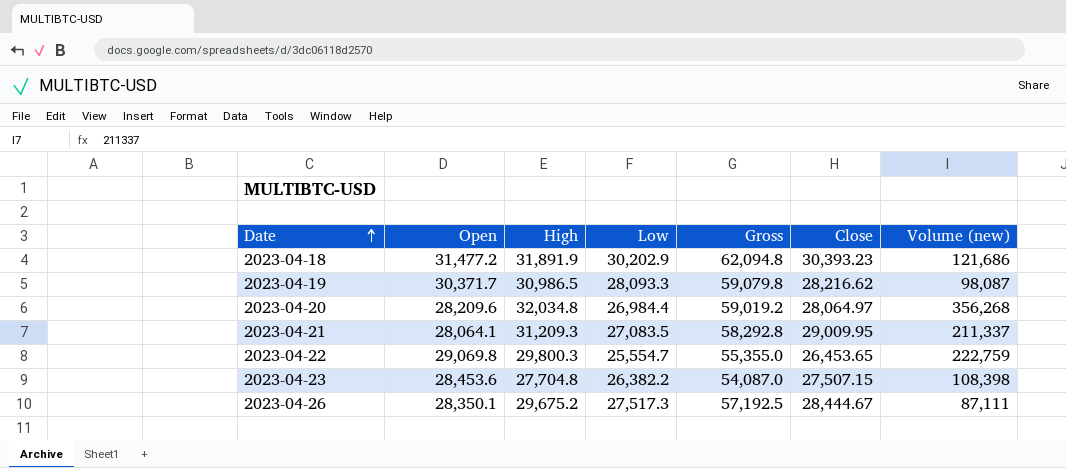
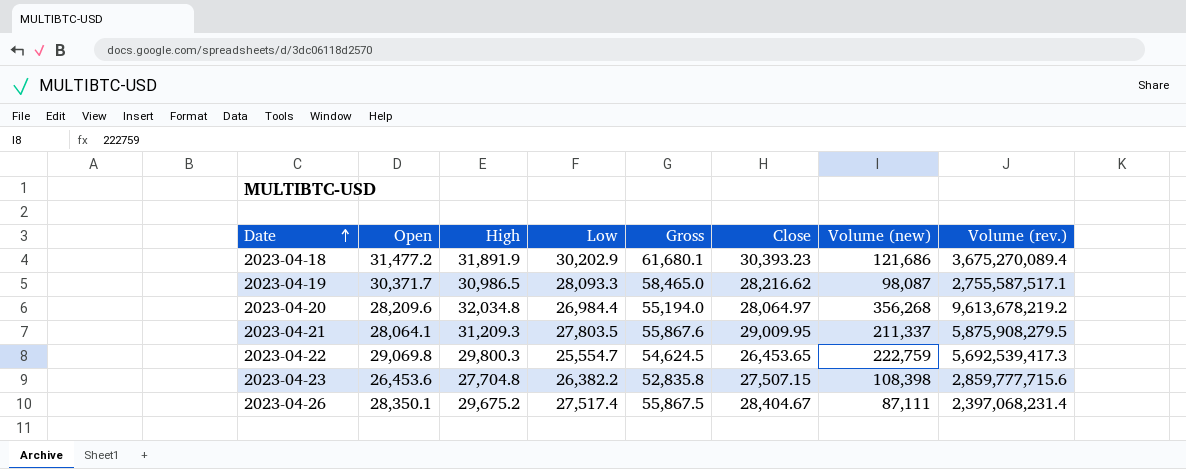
column Gross | formula: [High] + [Low] -> [Open] + [Low]
column Volume (rev.) | formula: none -> [Low] * [Volume (new)]
2023-04-21 | Low: 27,083.5 -> 27,803.5
2023-04-23 | Open: 28,453.6 -> 26,453.6
2023-04-26 | Low: 27,517.3 -> 27,517.4
2023-04-26 | Close: 28,444.67 -> 28,404.67

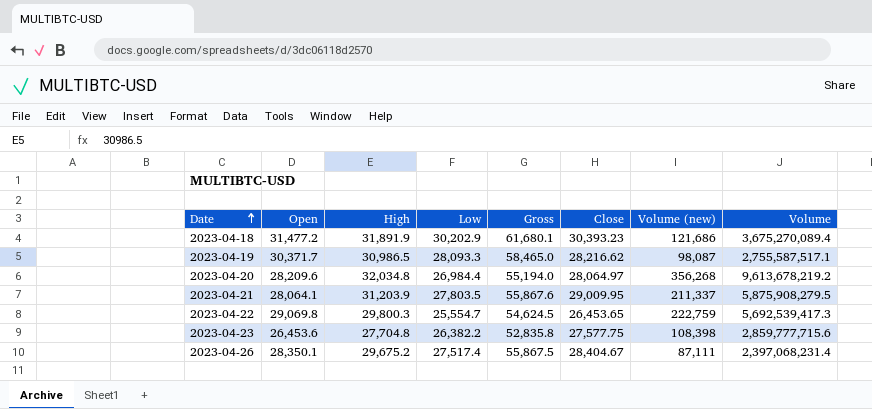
column name: Volume (rev.) -> Volume
2023-04-21 | High: 31,209.3 -> 31,203.9
2023-04-23 | Close: 27,507.15 -> 27,577.75

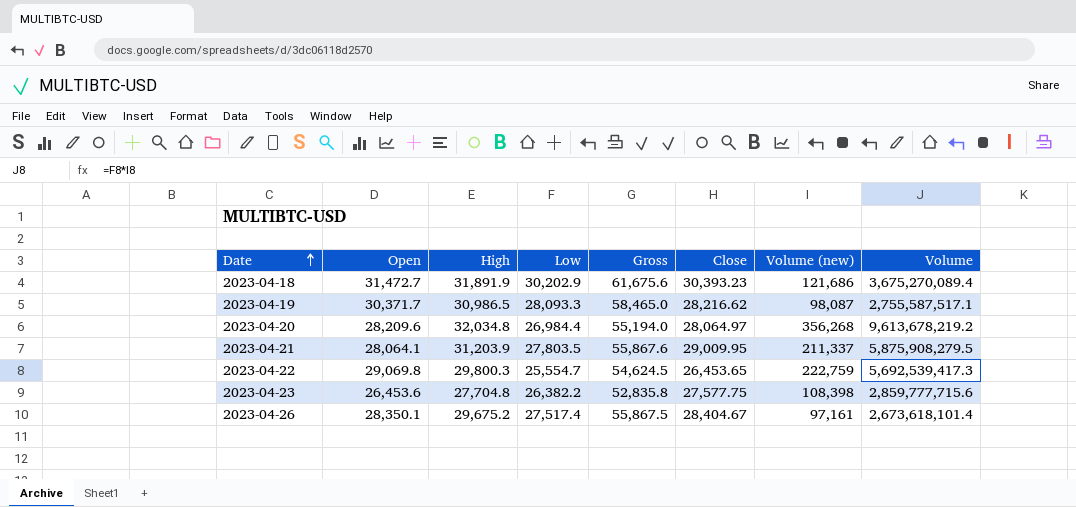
2023-04-18 | Open: 31,477.2 -> 31,472.7
2023-04-18 | Gross: 61,680.1 -> 61,675.6
2023-04-26 | Volume (new): 87,111 -> 97,161
2023-04-26 | Volume: 2,397,068,231.4 -> 2,673,618,101.4

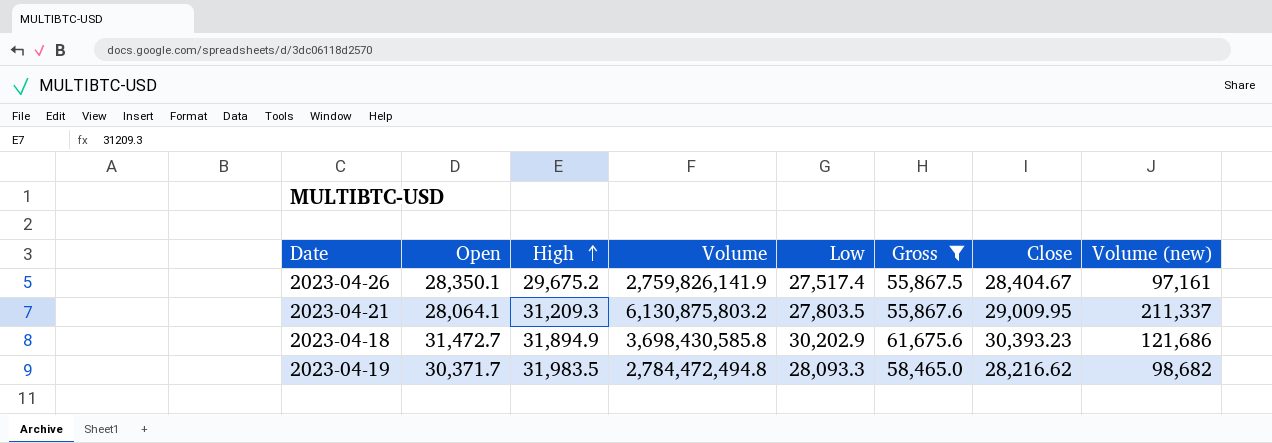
filter: none -> Gross >= 55,867.5
row order: Date ascending -> High ascending
column Volume | formula: [Low] * [Volume (new)] -> [Close] * [Volume (new)]
column Volume | position: 8 -> 4
2023-04-21 | High: 31,203.9 -> 31,209.3
2023-04-18 | High: 31,891.9 -> 31,894.9
2023-04-19 | High: 30,986.5 -> 31,983.5
2023-04-19 | Volume (new): 98,087 -> 98,682

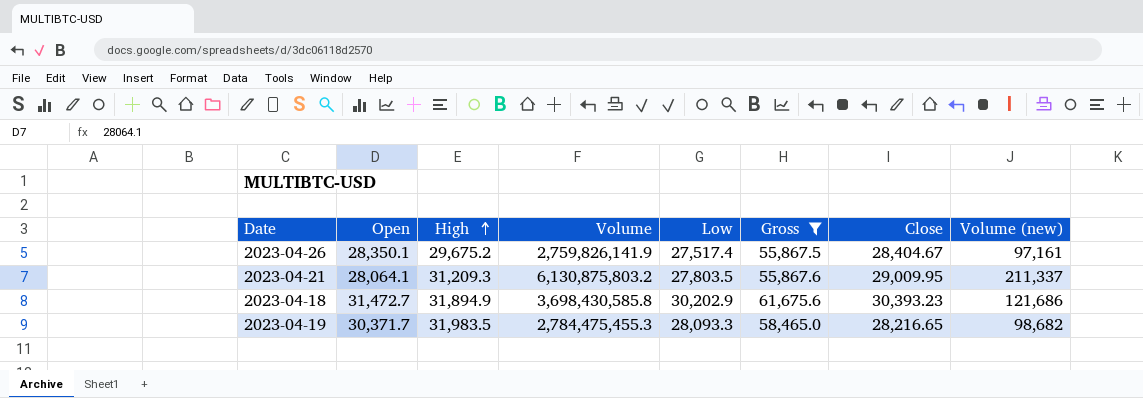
2023-04-19 | Volume: 2,784,472,494.8 -> 2,784,475,455.3
2023-04-19 | Close: 28,216.62 -> 28,216.65

